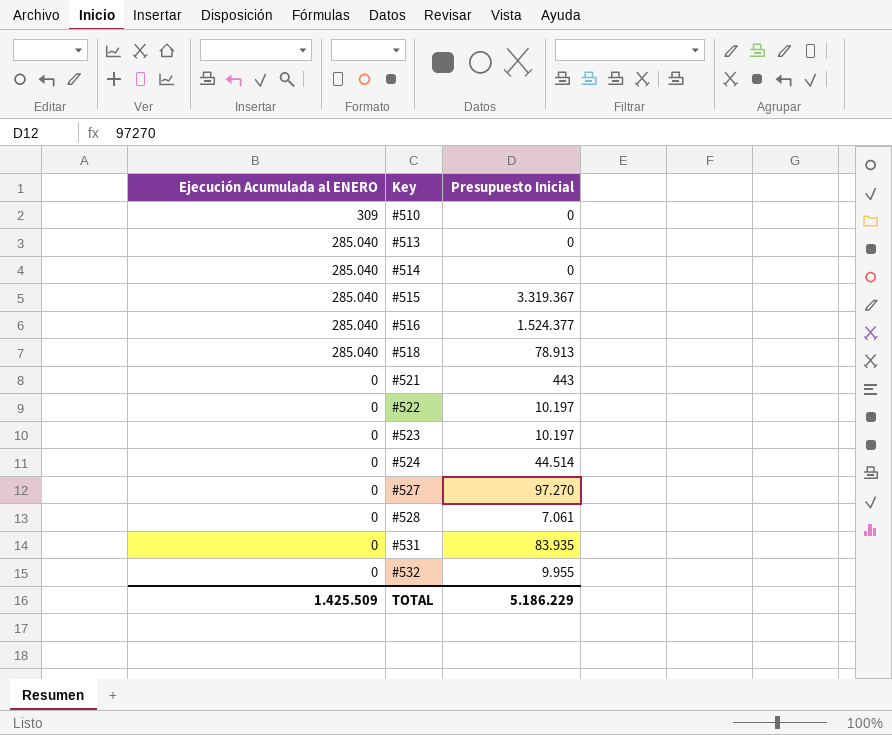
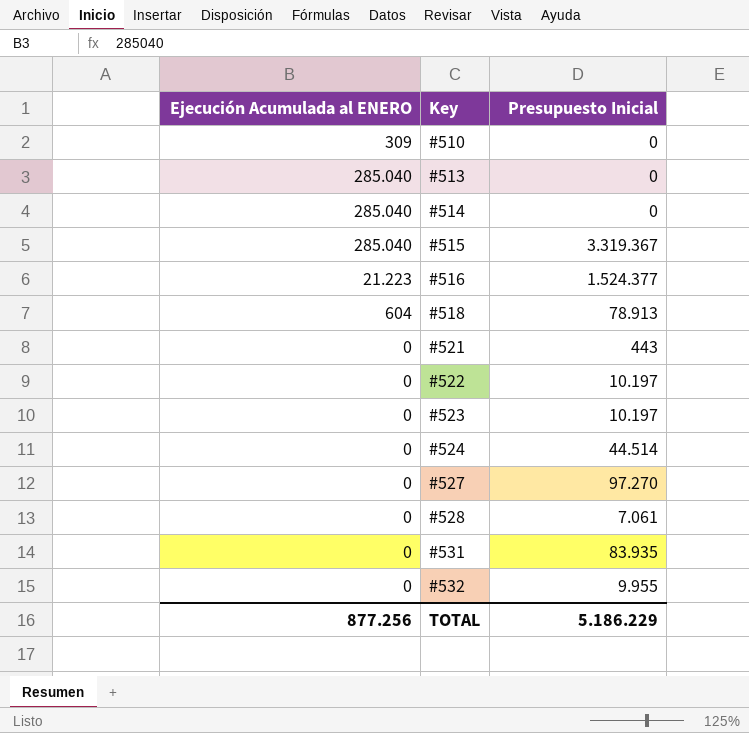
#516 | Ejecución Acumulada al ENERO: 285.040 -> 21.223
#518 | Ejecución Acumulada al ENERO: 285.040 -> 604
TOTAL | Ejecución Acumulada al ENERO: 1.425.509 -> 877.256

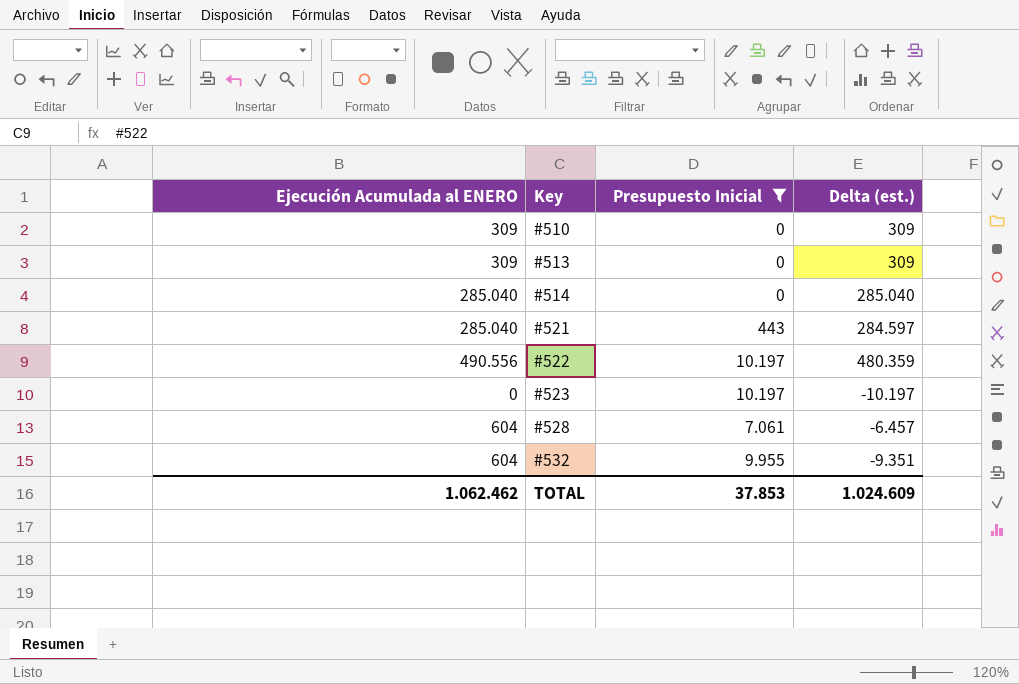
filter: none -> Presupuesto Inicial <= 10.197
column Delta (est.) | formula: none -> [Ejecución Acumulada al ENERO] - [Presupuesto Inicial]
#513 | Ejecución Acumulada al ENERO: 285.040 -> 309
#521 | Ejecución Acumulada al ENERO: 0 -> 285.040
#522 | Ejecución Acumulada al ENERO: 0 -> 490.556
#528 | Ejecución Acumulada al ENERO: 0 -> 604
#532 | Ejecución Acumulada al ENERO: 0 -> 604
TOTAL | Ejecución Acumulada al ENERO: 877.256 -> 1.062.462
TOTAL | Presupuesto Inicial: 5.186.229 -> 37.853

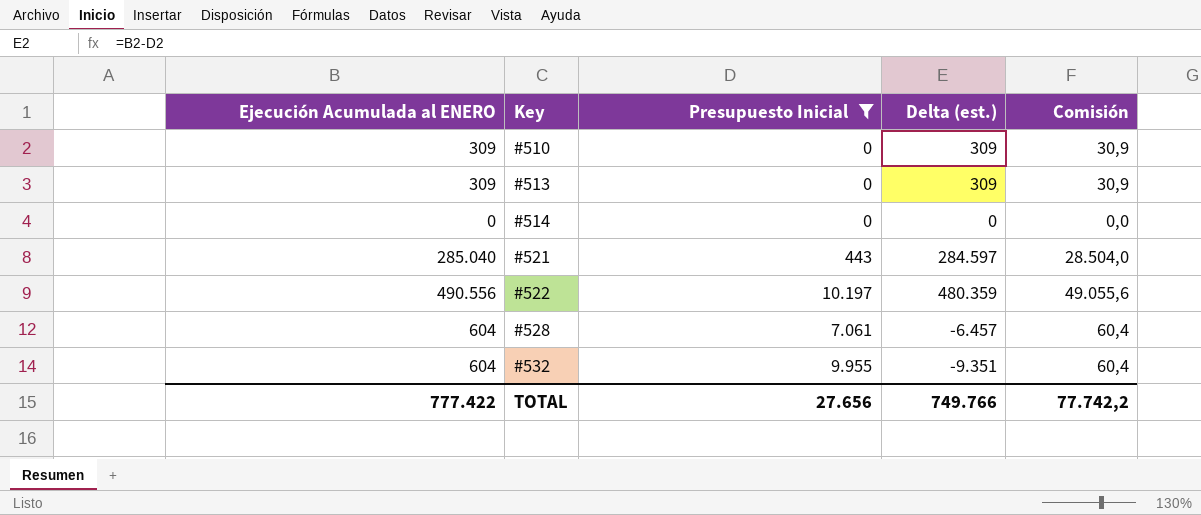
column Comisión | formula: none -> [Ejecución Acumulada al ENERO] * 0,1
row #523: 0 | 10.197 | -10.197 -> none
#514 | Ejecución Acumulada al ENERO: 285.040 -> 0
#514 | Delta (est.): 285.040 -> 0
TOTAL | Ejecución Acumulada al ENERO: 1.062.462 -> 777.422
TOTAL | Presupuesto Inicial: 37.853 -> 27.656
TOTAL | Delta (est.): 1.024.609 -> 749.766

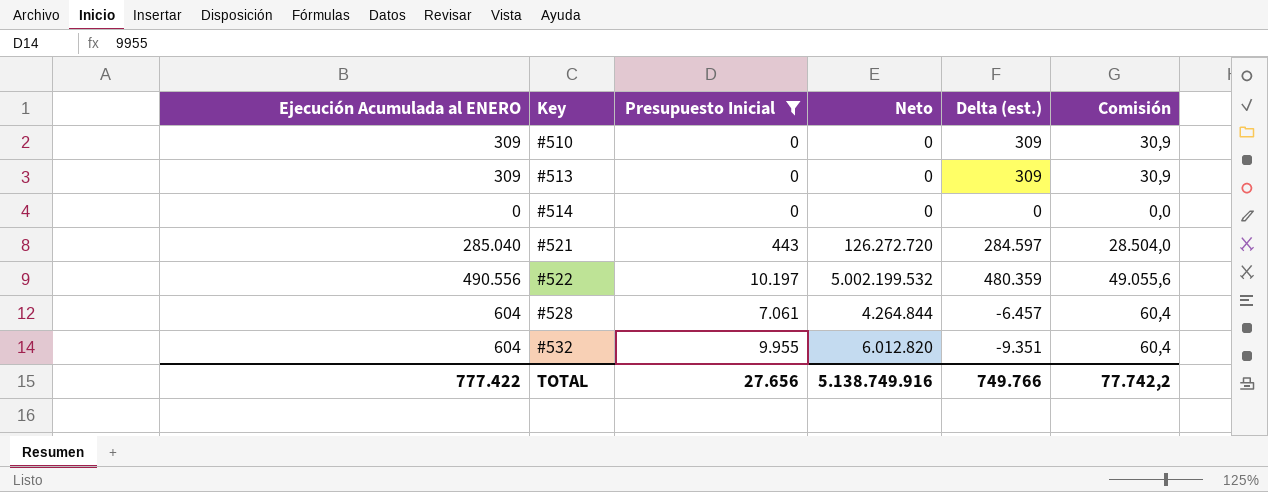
column Neto | formula: none -> [Ejecución Acumulada al ENERO] * [Presupuesto Inicial]

